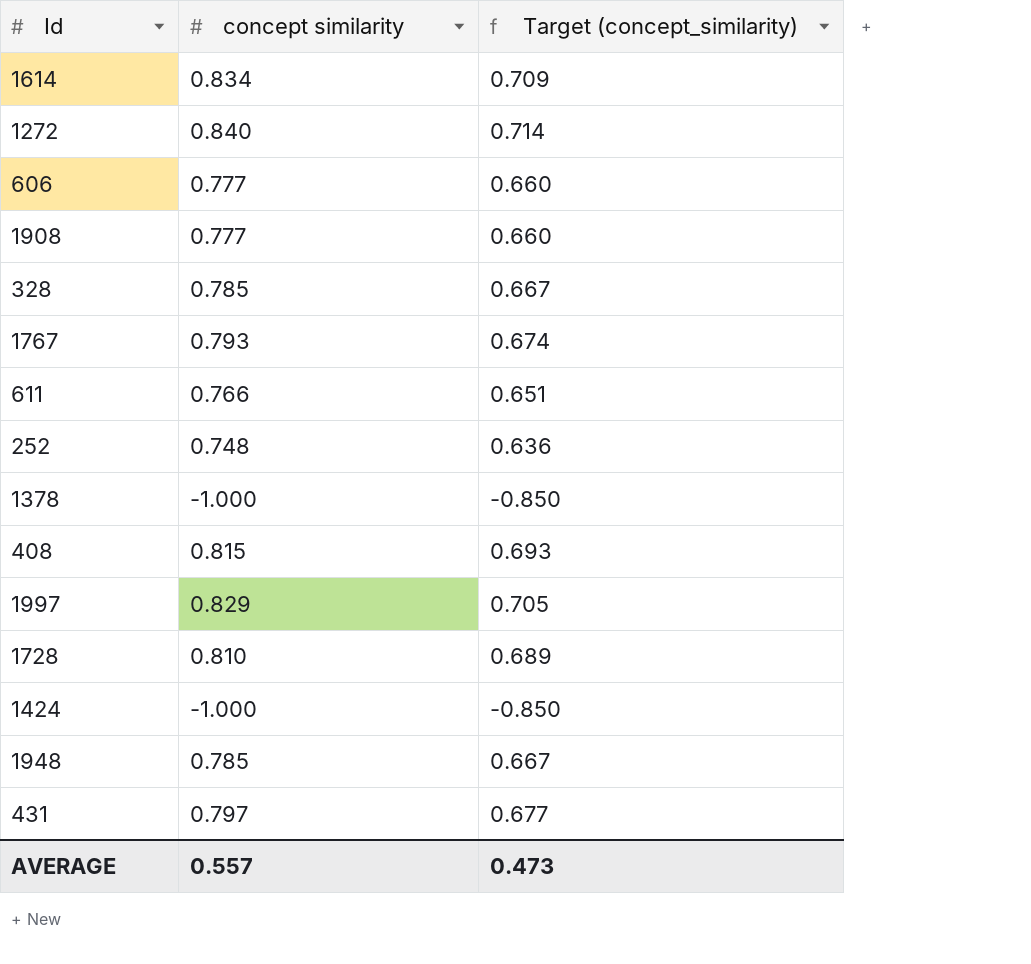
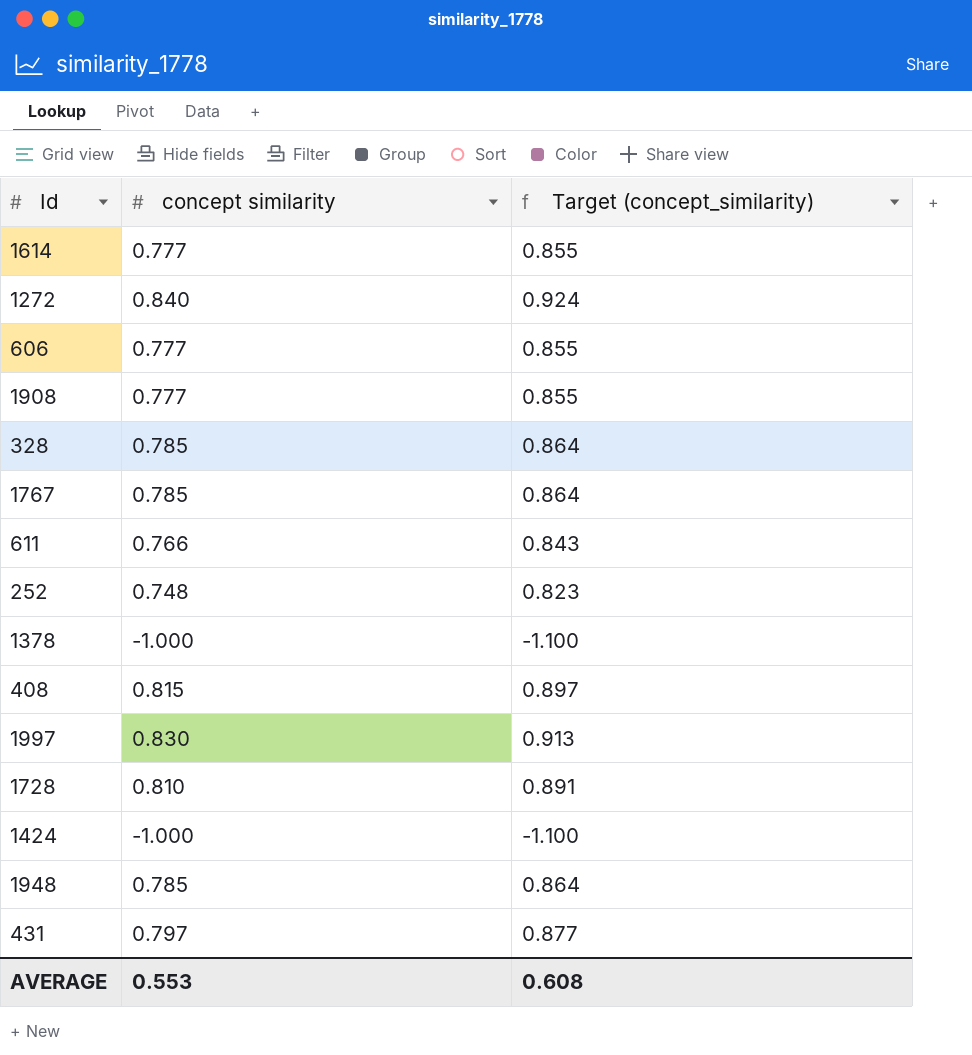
column Target (concept_similarity) | formula: [concept similarity] * 0.85 -> [concept similarity] * 1.1
1614 | concept similarity: 0.834 -> 0.777
1767 | concept similarity: 0.793 -> 0.785
1997 | concept similarity: 0.829 -> 0.830
AVERAGE | concept similarity: 0.557 -> 0.553
AVERAGE | Target (concept_similarity): 0.473 -> 0.608

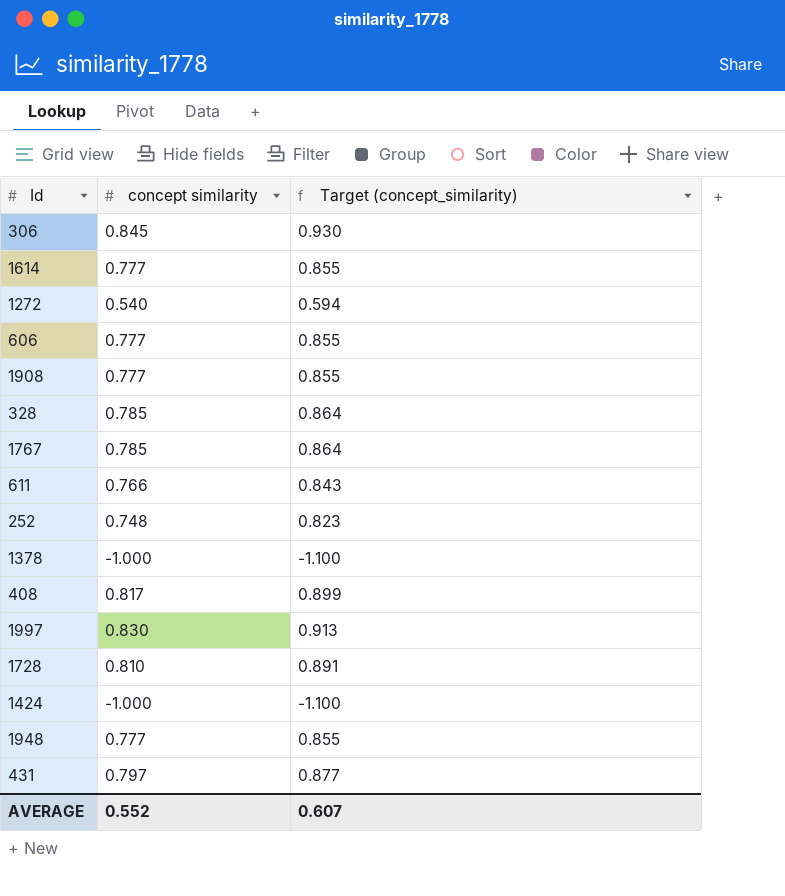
row 306: none -> 0.845 | 0.930
1272 | concept similarity: 0.840 -> 0.540
1272 | Target (concept_similarity): 0.924 -> 0.594
408 | concept similarity: 0.815 -> 0.817
408 | Target (concept_similarity): 0.897 -> 0.899
1948 | concept similarity: 0.785 -> 0.777
1948 | Target (concept_similarity): 0.864 -> 0.855
AVERAGE | concept similarity: 0.553 -> 0.552
AVERAGE | Target (concept_similarity): 0.608 -> 0.607

